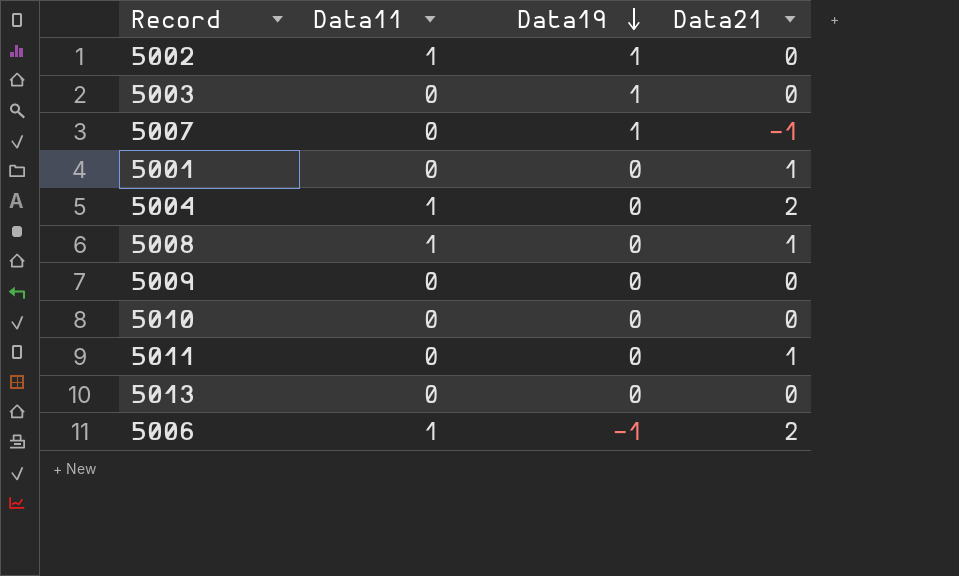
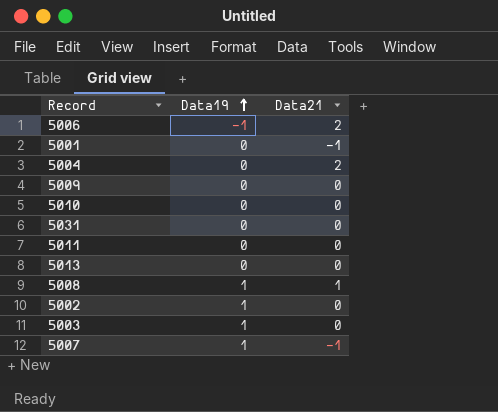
row order: Data19 descending -> Data19 ascending
column Data11 | position: 2 -> none
5001 | Data21: 1 -> -1
row 5031: none -> 0 | 0
5011 | Data21: 1 -> 0
5008 | Data19: 0 -> 1

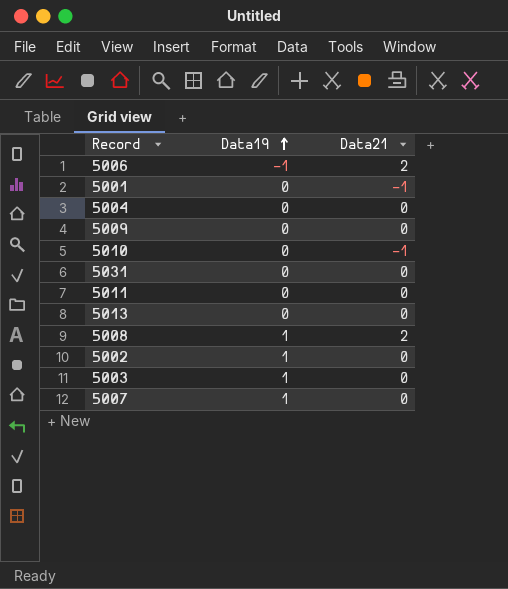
5004 | Data21: 2 -> 0
5010 | Data21: 0 -> -1
5008 | Data21: 1 -> 2
5007 | Data21: -1 -> 0

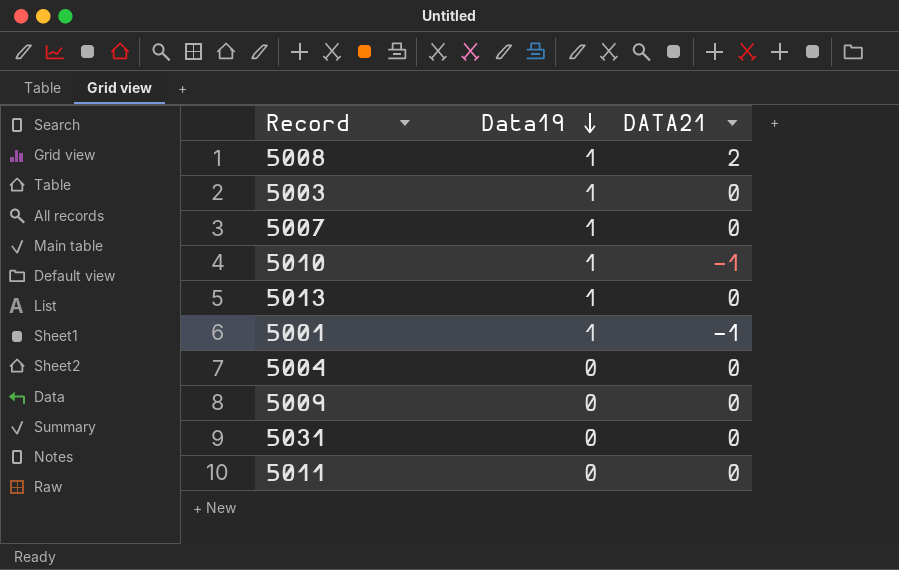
row order: Data19 ascending -> Data19 descending
column name: Data21 -> DATA21
row 5006: -1 | 2 -> none
row 5002: 1 | 0 -> none
5010 | Data19: 0 -> 1
5013 | Data19: 0 -> 1
5001 | Data19: 0 -> 1

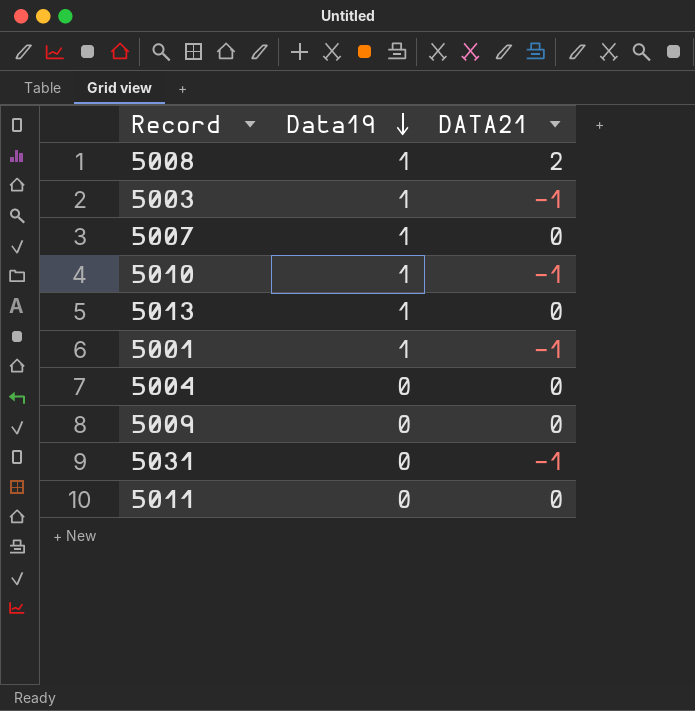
5003 | DATA21: 0 -> -1
5031 | DATA21: 0 -> -1

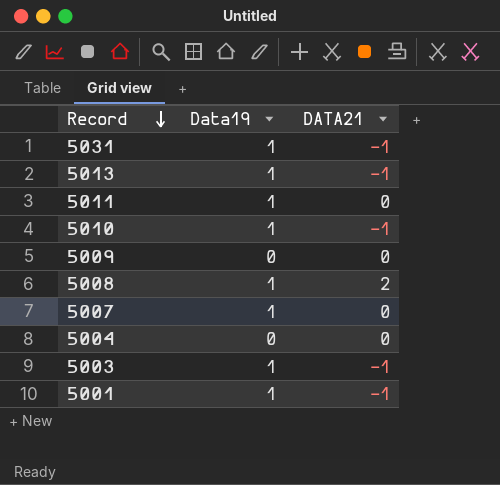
row order: Data19 descending -> Record descending
5031 | Data19: 0 -> 1
5013 | DATA21: 0 -> -1
5011 | Data19: 0 -> 1

